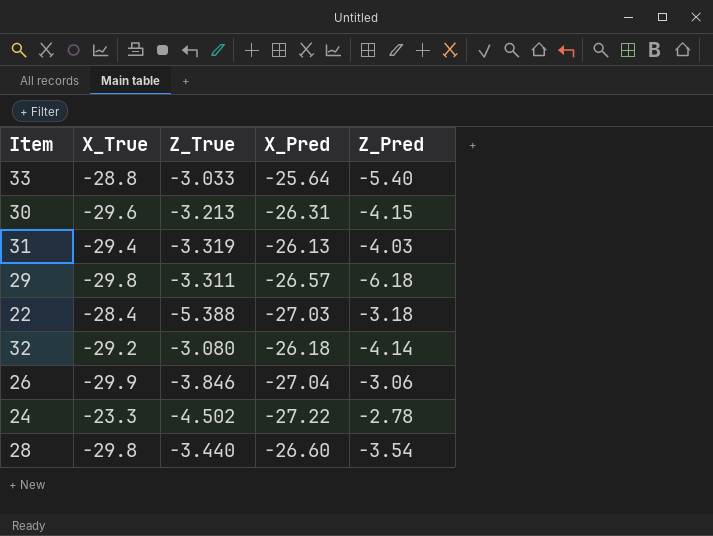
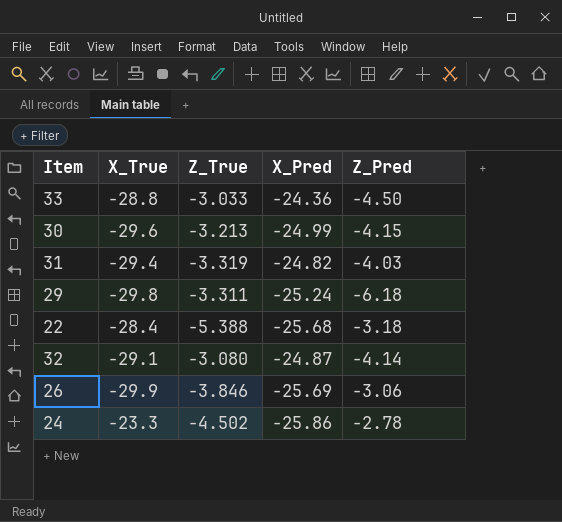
row 28: -29.8 | -3.440 | -26.60 | -3.54 -> none
33 | X_Pred: -25.64 -> -24.36
33 | Z_Pred: -5.40 -> -4.50
30 | X_Pred: -26.31 -> -24.99
31 | X_Pred: -26.13 -> -24.82
29 | X_Pred: -26.57 -> -25.24
22 | X_Pred: -27.03 -> -25.68
32 | X_True: -29.2 -> -29.1
32 | X_Pred: -26.18 -> -24.87
26 | X_Pred: -27.04 -> -25.69
24 | X_Pred: -27.22 -> -25.86

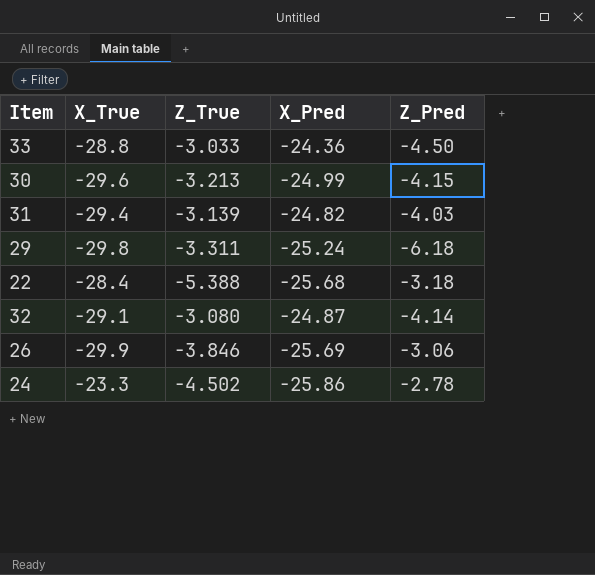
31 | Z_True: -3.319 -> -3.139

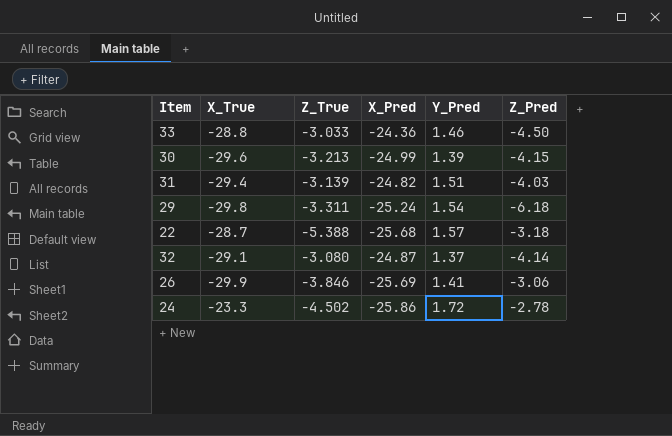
column Y_Pred | position: none -> 5
22 | X_True: -28.4 -> -28.7

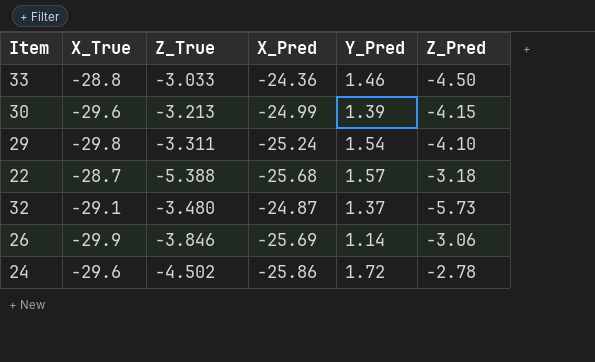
row 31: -29.4 | -3.139 | -24.82 | 1.51 | -4.03 -> none
29 | Z_Pred: -6.18 -> -4.10
32 | Z_True: -3.080 -> -3.480
32 | Z_Pred: -4.14 -> -5.73
26 | Y_Pred: 1.41 -> 1.14
24 | X_True: -23.3 -> -29.6

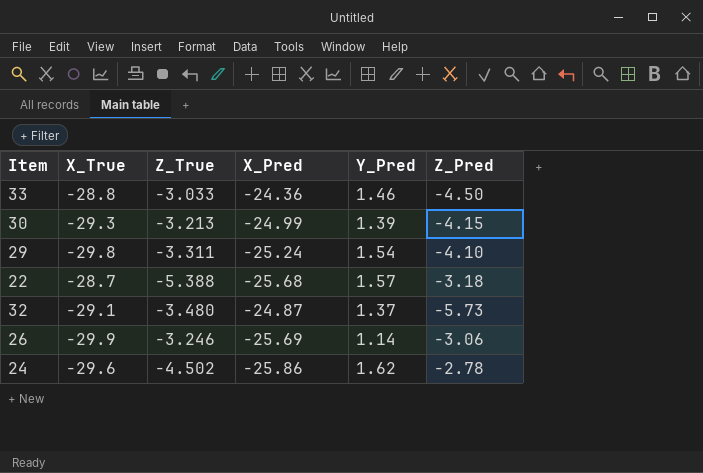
30 | X_True: -29.6 -> -29.3
26 | Z_True: -3.846 -> -3.246
24 | Y_Pred: 1.72 -> 1.62

